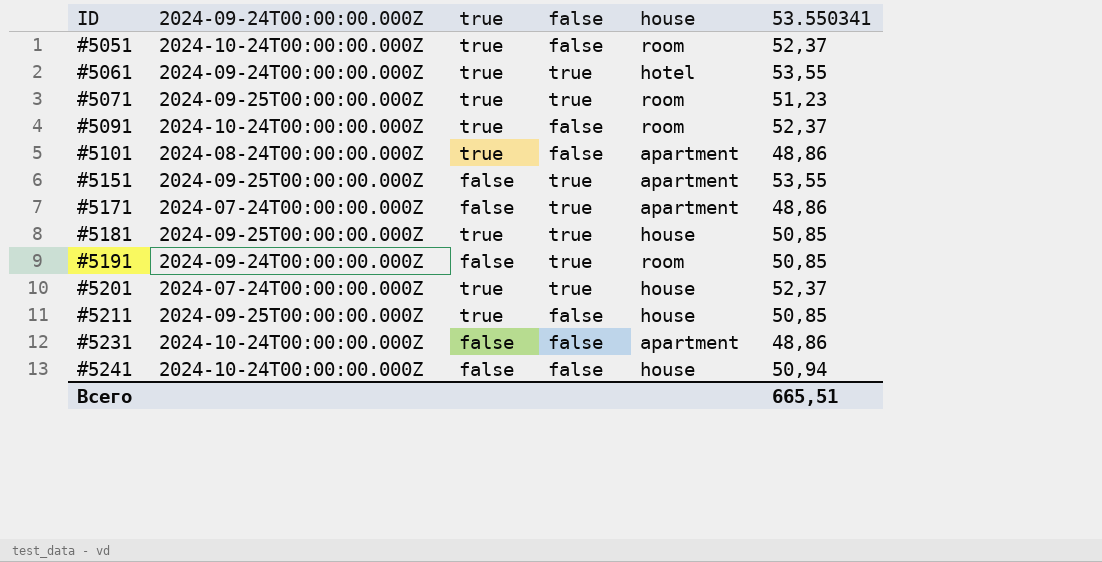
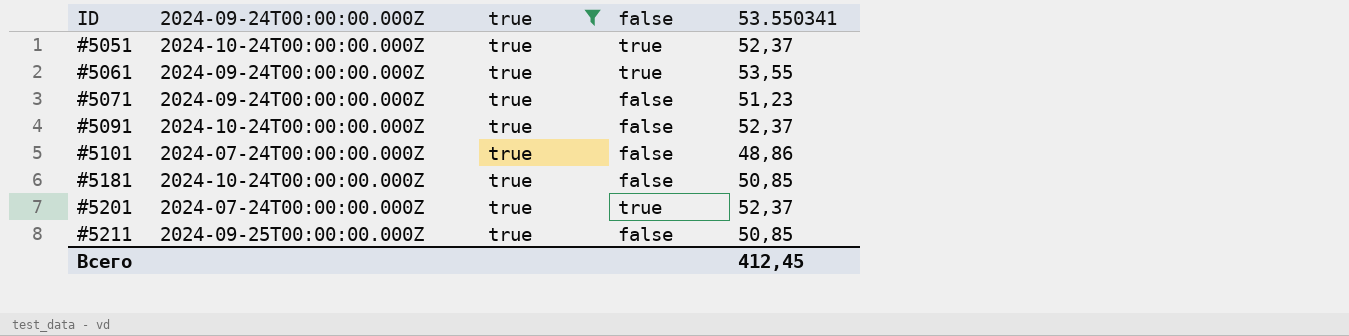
filter: none -> true = true
column house | position: 5 -> none
#5051 | false: false -> true
#5071 | 2024-09-24T00:00:00.000Z: 2024-09-25T00:00:00.000Z -> 2024-09-24T00:00:00.000Z
#5071 | false: true -> false
#5101 | 2024-09-24T00:00:00.000Z: 2024-08-24T00:00:00.000Z -> 2024-07-24T00:00:00.000Z
#5181 | 2024-09-24T00:00:00.000Z: 2024-09-25T00:00:00.000Z -> 2024-10-24T00:00:00.000Z
#5181 | false: true -> false
Всего | 53.550341: 665,51 -> 412,45

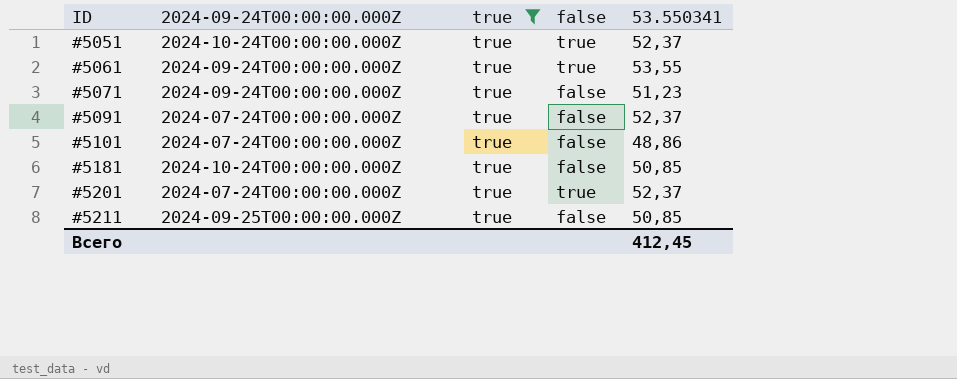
#5091 | 2024-09-24T00:00:00.000Z: 2024-10-24T00:00:00.000Z -> 2024-07-24T00:00:00.000Z

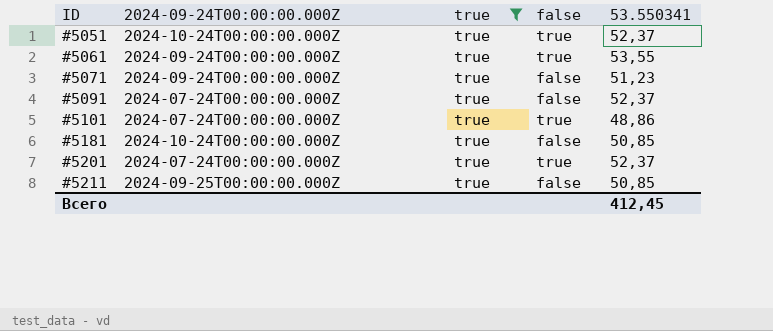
#5101 | false: false -> true

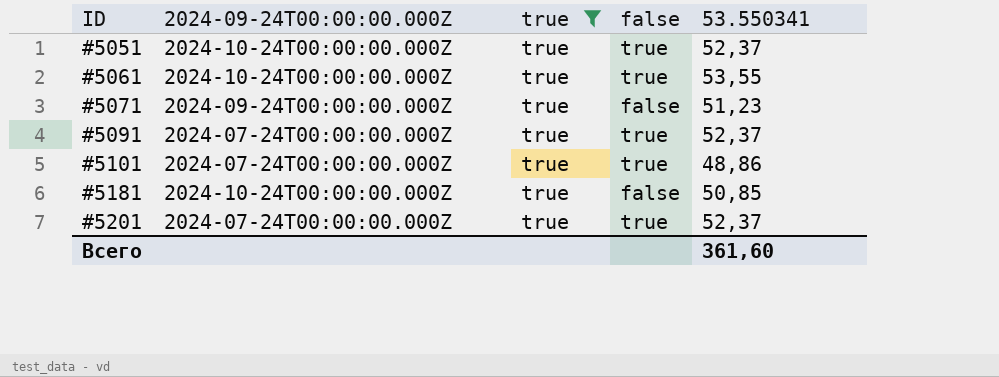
row #5211: 2024-09-25T00:00:00.000Z | true | false | 50,85 -> none
#5061 | 2024-09-24T00:00:00.000Z: 2024-09-24T00:00:00.000Z -> 2024-10-24T00:00:00.000Z
#5091 | false: false -> true
Всего | 53.550341: 412,45 -> 361,60

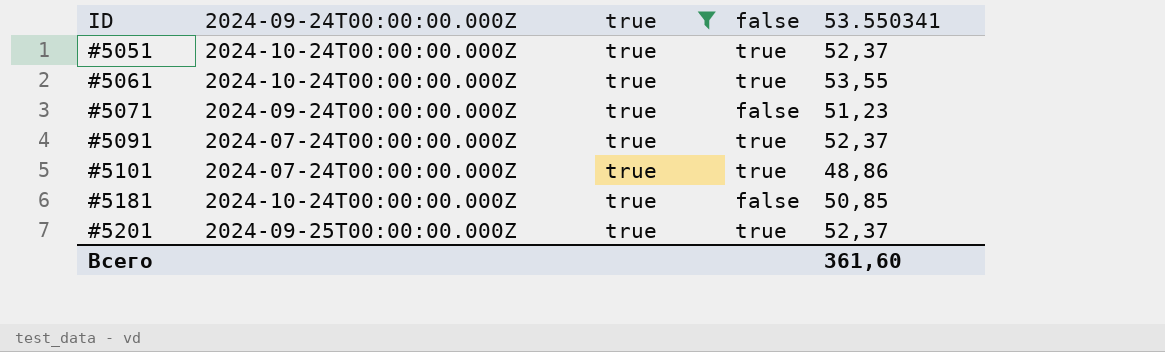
#5201 | 2024-09-24T00:00:00.000Z: 2024-07-24T00:00:00.000Z -> 2024-09-25T00:00:00.000Z

